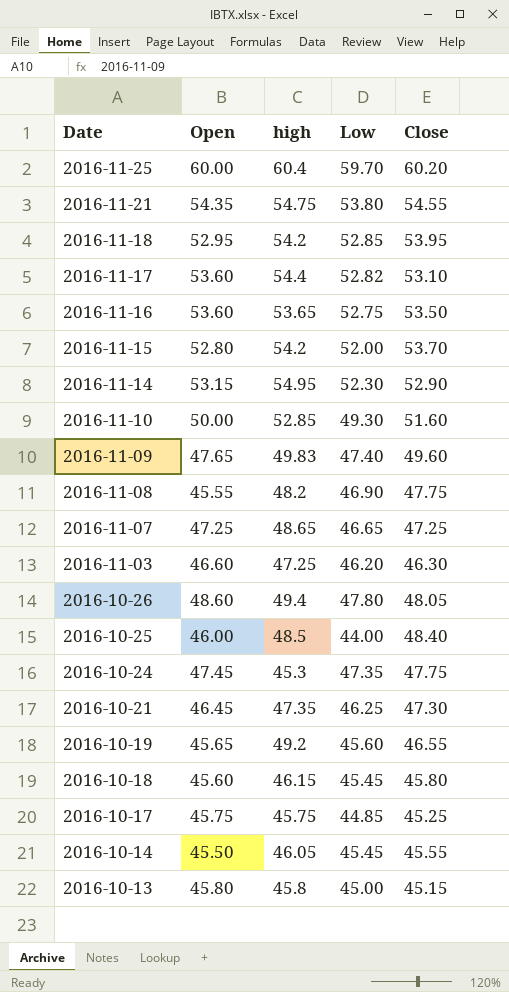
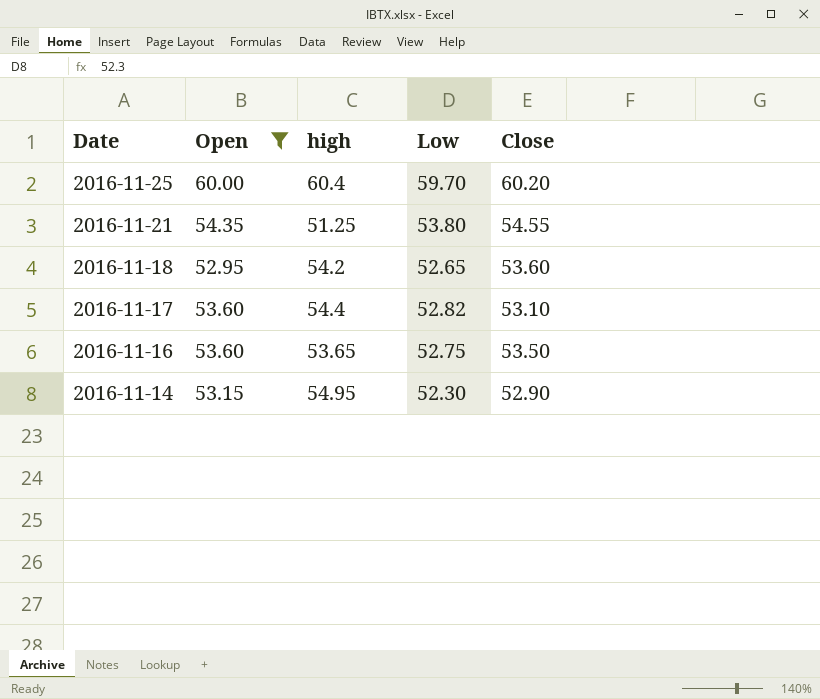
filter: none -> Open >= 52.95
2016-11-21 | high: 54.75 -> 51.25
2016-11-18 | Low: 52.85 -> 52.65
2016-11-18 | Close: 53.95 -> 53.60

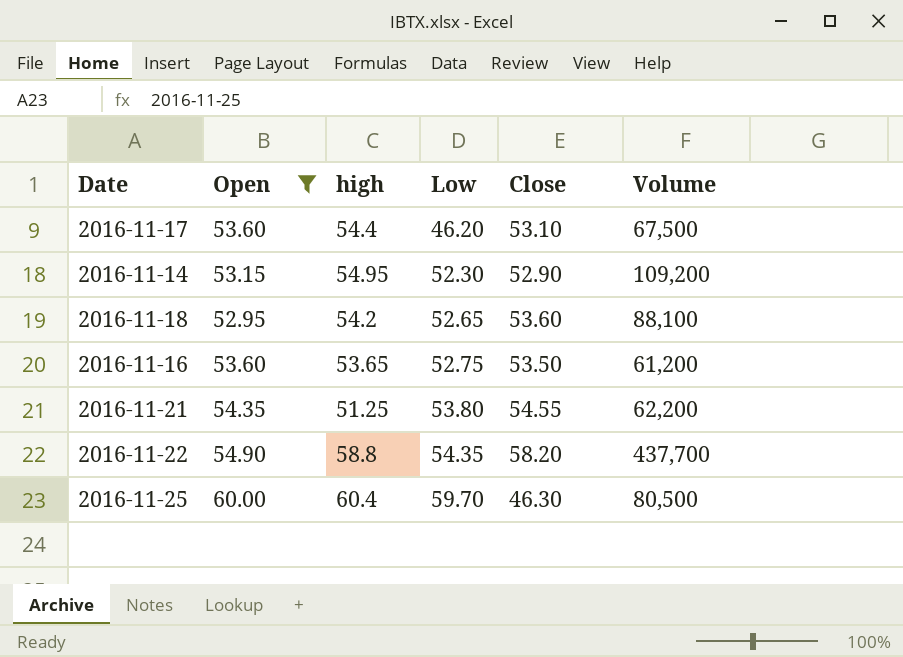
row order: Date descending -> Low ascending
column Volume | position: none -> 6
2016-11-17 | Low: 52.82 -> 46.20
row 2016-11-22: none -> 54.90 | 58.8 | 54.35 | 58.20 | 437,700
2016-11-25 | Close: 60.20 -> 46.30

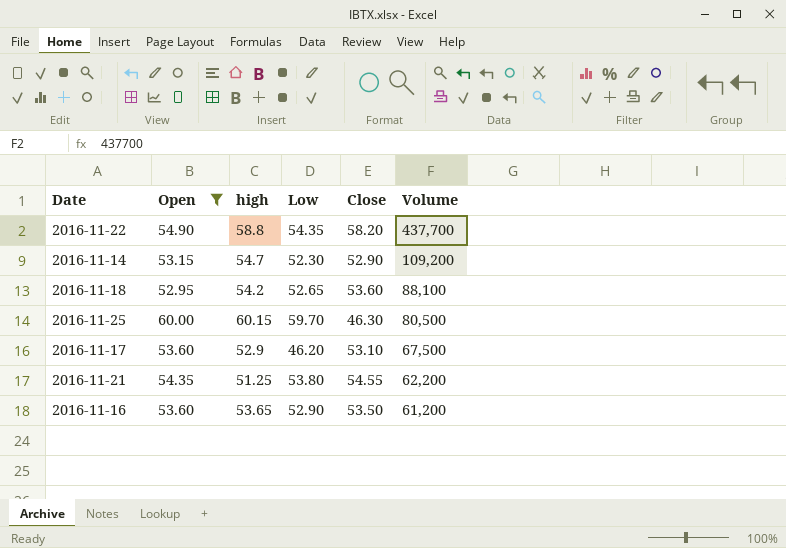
row order: Low ascending -> Volume descending
2016-11-14 | high: 54.95 -> 54.7
2016-11-25 | high: 60.4 -> 60.15
2016-11-17 | high: 54.4 -> 52.9
2016-11-16 | Low: 52.75 -> 52.90

